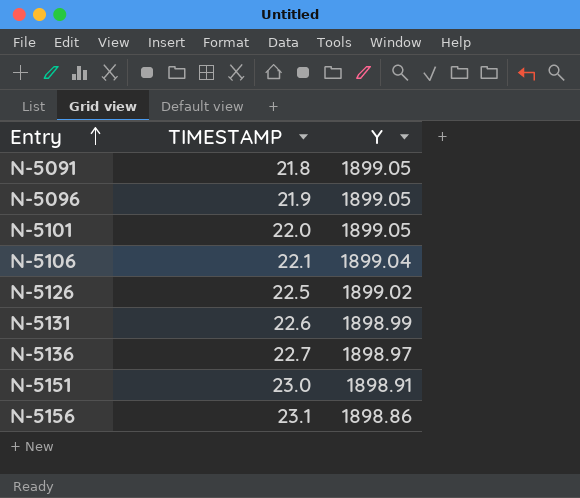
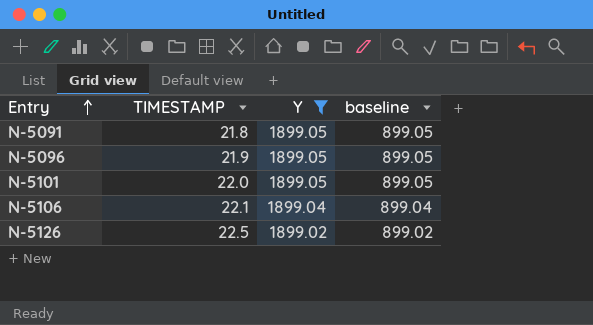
filter: none -> Y >= 1899.02
column baseline | formula: none -> [Y] - 1000

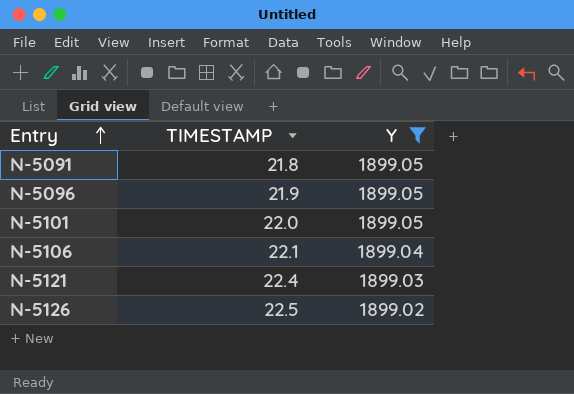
column baseline | formula: [Y] - 1000 -> none
row N-5121: none -> 22.4 | 1899.03

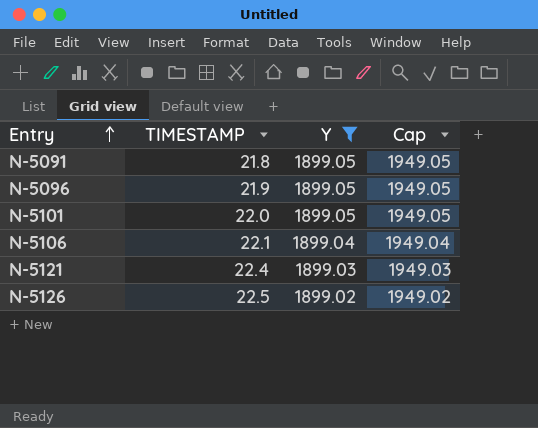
column Cap | formula: none -> [Y] + 50

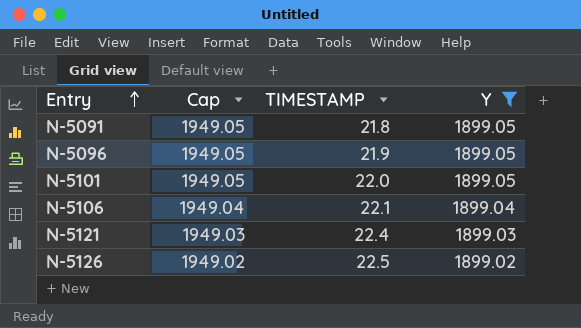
column Cap | position: 4 -> 2

